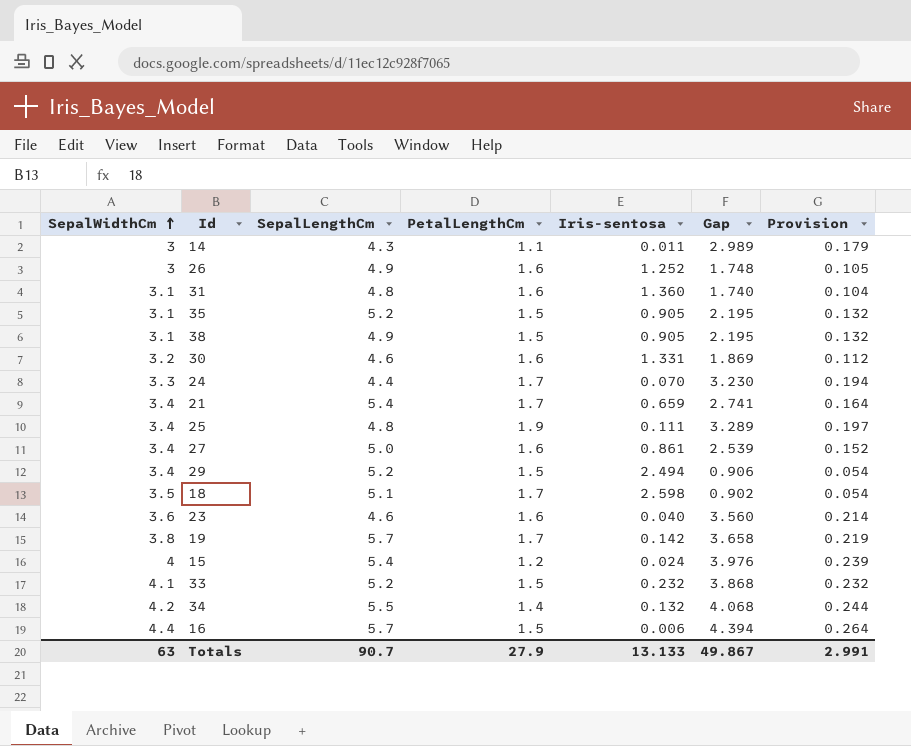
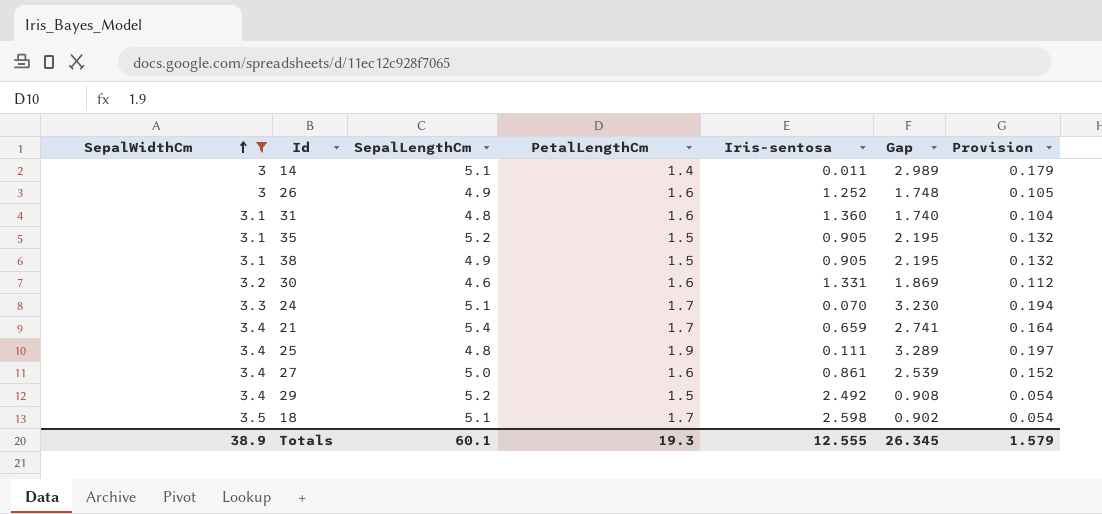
filter: none -> SepalWidthCm <= 3.5
14 | SepalLengthCm: 4.3 -> 5.1
14 | PetalLengthCm: 1.1 -> 1.4
24 | SepalLengthCm: 4.4 -> 5.1
29 | Iris-sentosa: 2.494 -> 2.492
29 | Gap: 0.906 -> 0.908
Totals | SepalWidthCm: 63 -> 38.9
Totals | SepalLengthCm: 90.7 -> 60.1
Totals | PetalLengthCm: 27.9 -> 19.3
Totals | Iris-sentosa: 13.133 -> 12.555
Totals | Gap: 49.867 -> 26.345
Totals | Provision: 2.991 -> 1.579

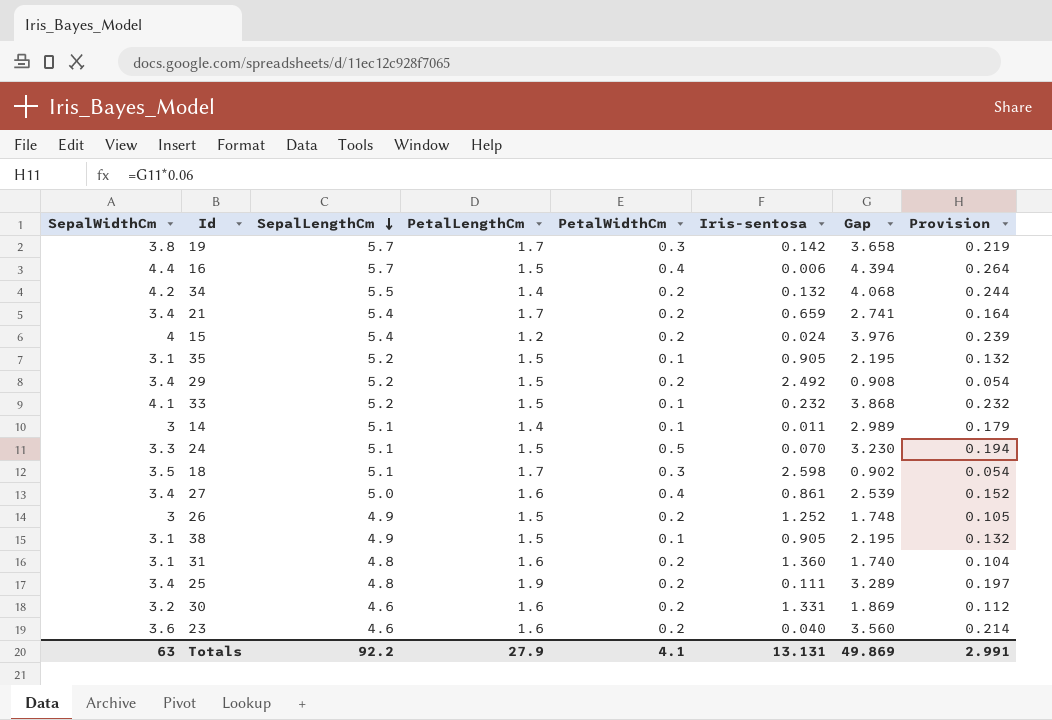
filter: SepalWidthCm <= 3.5 -> none
row order: SepalWidthCm ascending -> SepalLengthCm descending
column PetalWidthCm | position: none -> 5
24 | PetalLengthCm: 1.7 -> 1.5
26 | PetalLengthCm: 1.6 -> 1.5
Totals | SepalWidthCm: 38.9 -> 63
Totals | SepalLengthCm: 60.1 -> 92.2
Totals | PetalLengthCm: 19.3 -> 27.9
Totals | Iris-sentosa: 12.555 -> 13.131
Totals | Gap: 26.345 -> 49.869
Totals | Provision: 1.579 -> 2.991

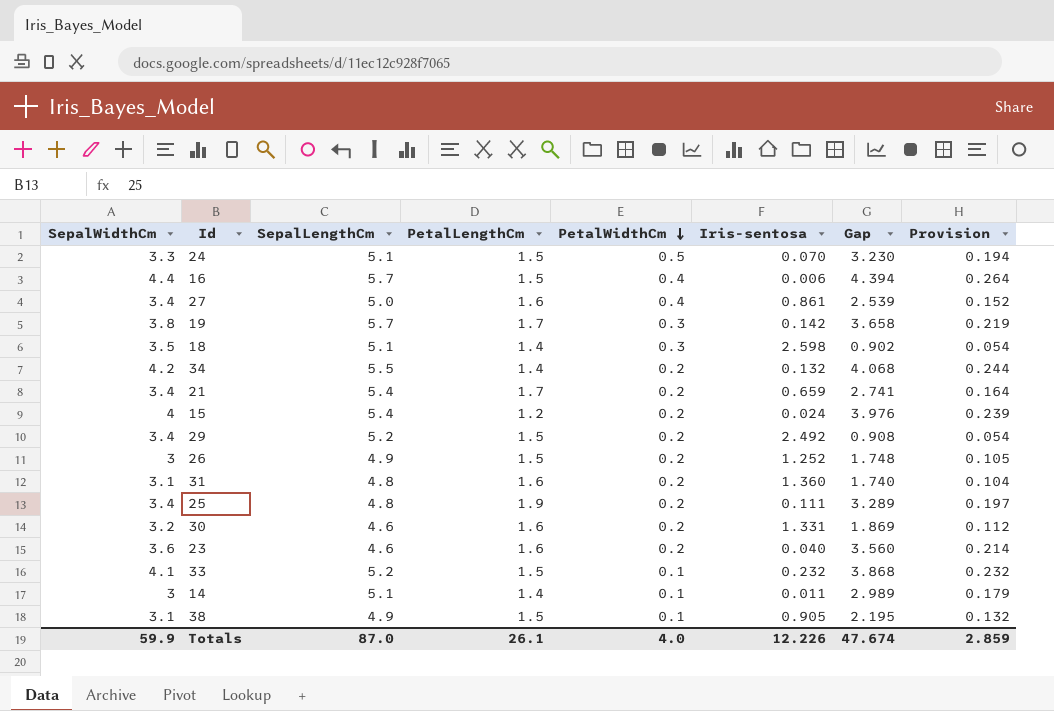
row order: SepalLengthCm descending -> PetalWidthCm descending
row 35: 3.1 | 5.2 | 1.5 | 0.1 | 0.905 | 2.195 | 0.132 -> none
18 | PetalLengthCm: 1.7 -> 1.4
Totals | SepalWidthCm: 63 -> 59.9
Totals | SepalLengthCm: 92.2 -> 87.0
Totals | PetalLengthCm: 27.9 -> 26.1
Totals | PetalWidthCm: 4.1 -> 4.0
Totals | Iris-sentosa: 13.131 -> 12.226
Totals | Gap: 49.869 -> 47.674
Totals | Provision: 2.991 -> 2.859

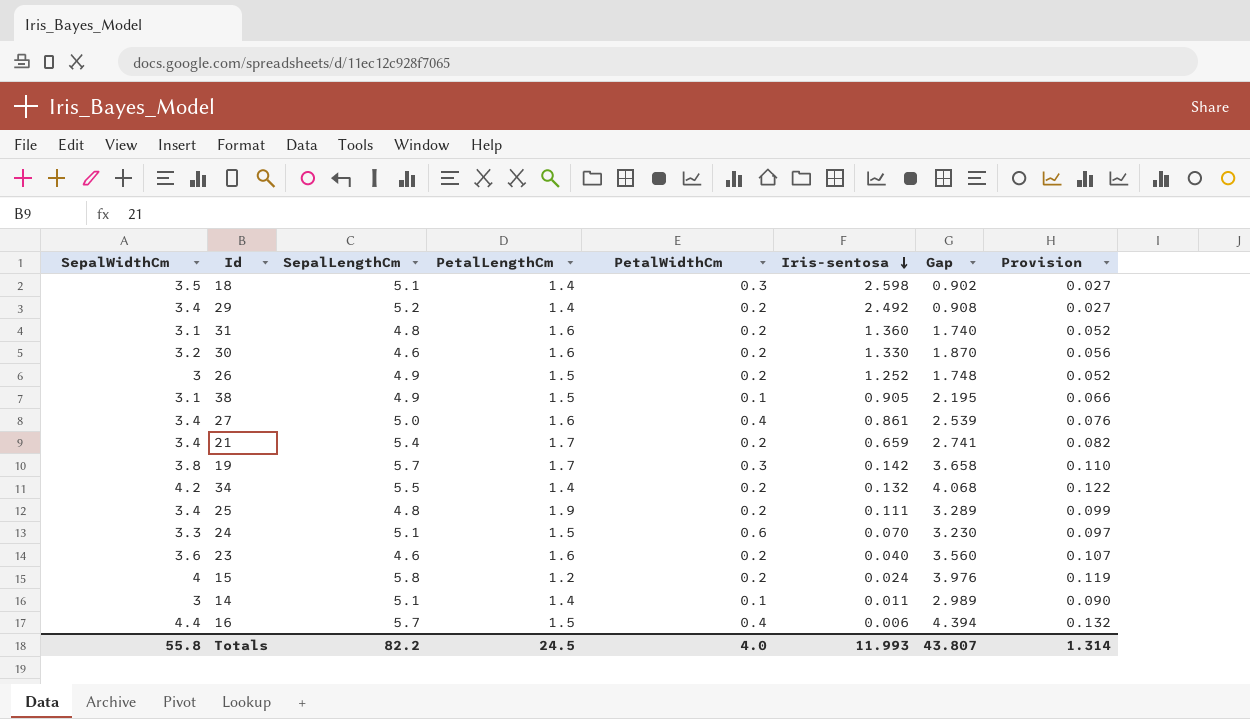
row order: PetalWidthCm descending -> Iris-sentosa descending
column Provision | formula: [Gap] * 0.06 -> [Gap] * 0.03
row 33: 4.1 | 5.2 | 1.5 | 0.1 | 0.232 | 3.868 | 0.232 -> none
29 | PetalLengthCm: 1.5 -> 1.4
30 | Iris-sentosa: 1.331 -> 1.330
30 | Gap: 1.869 -> 1.870
24 | PetalWidthCm: 0.5 -> 0.6
15 | SepalLengthCm: 5.4 -> 5.8
Totals | SepalWidthCm: 59.9 -> 55.8
Totals | SepalLengthCm: 87.0 -> 82.2
Totals | PetalLengthCm: 26.1 -> 24.5
Totals | Iris-sentosa: 12.226 -> 11.993
Totals | Gap: 47.674 -> 43.807
Totals | Provision: 2.859 -> 1.314

